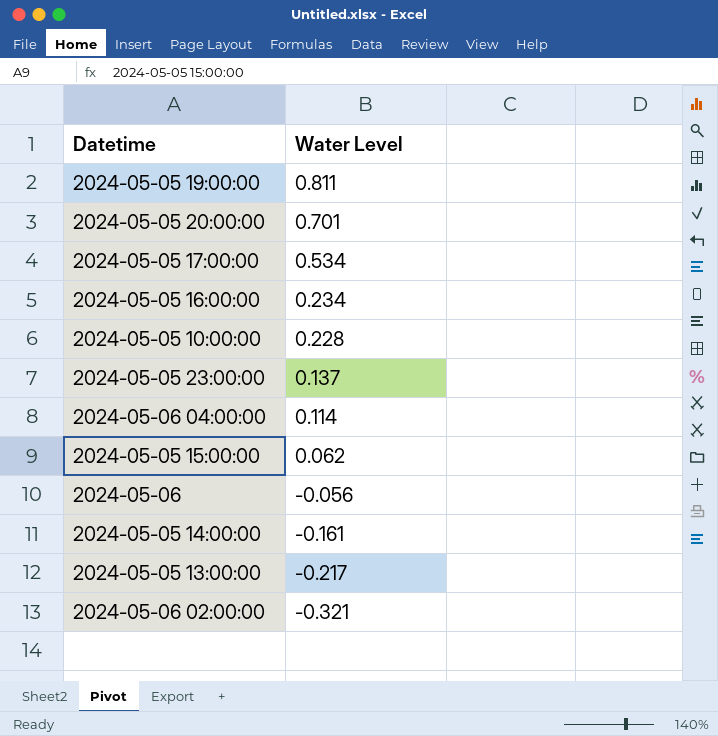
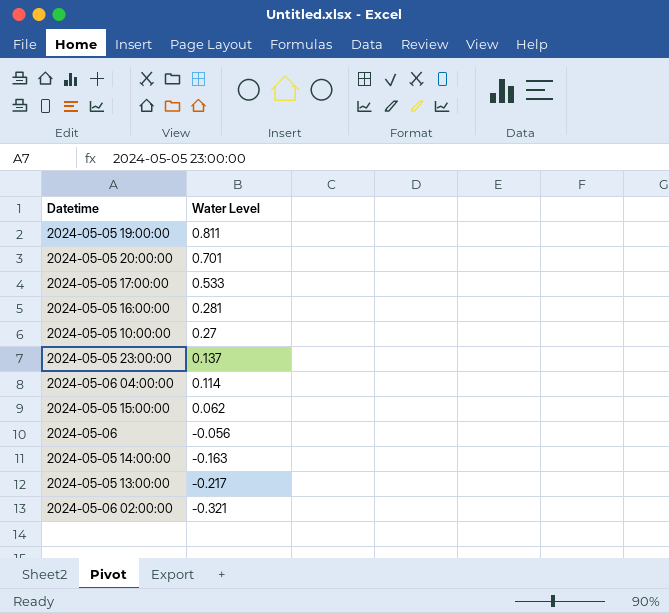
2024-05-05 17:00:00 | Water Level: 0.534 -> 0.533
2024-05-05 16:00:00 | Water Level: 0.234 -> 0.281
2024-05-05 10:00:00 | Water Level: 0.228 -> 0.27
2024-05-05 14:00:00 | Water Level: -0.161 -> -0.163

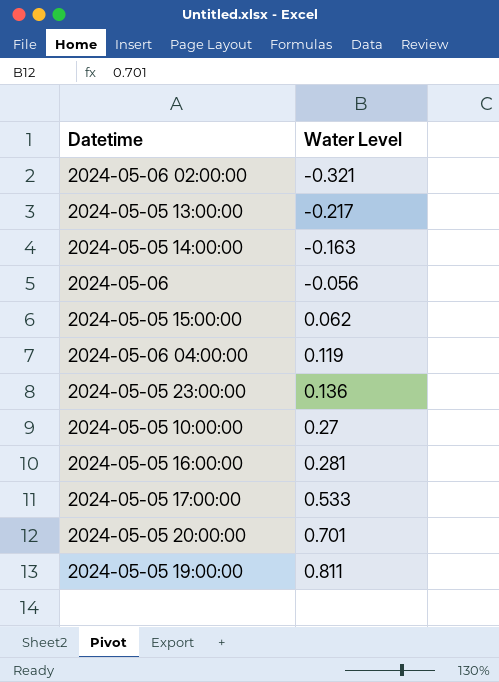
row order: Water Level descending -> Water Level ascending
2024-05-06 04:00:00 | Water Level: 0.114 -> 0.119
2024-05-05 23:00:00 | Water Level: 0.137 -> 0.136

